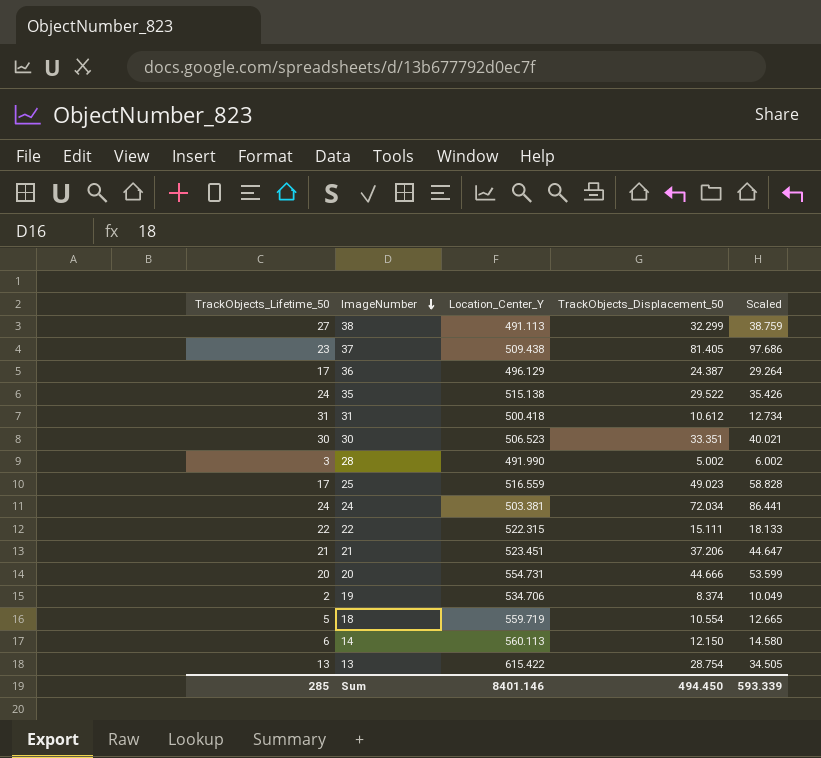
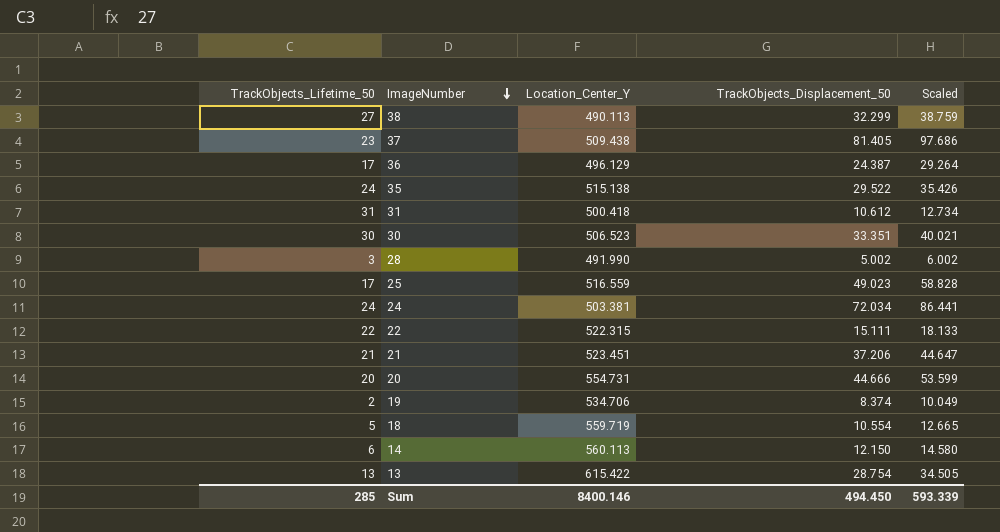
38 | Location_Center_Y: 491.113 -> 490.113
Sum | Location_Center_Y: 8401.146 -> 8400.146

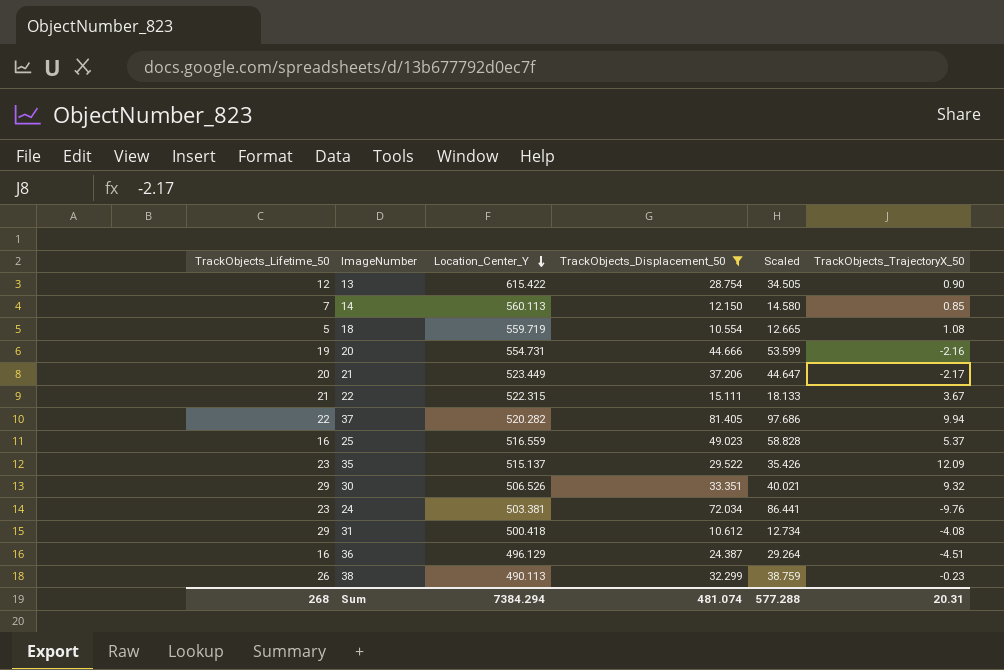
filter: none -> TrackObjects_Displacement_50 >= 10.554
row order: ImageNumber descending -> Location_Center_Y descending
column TrackObjects_TrajectoryX_50 | position: none -> 6
13 | TrackObjects_Lifetime_50: 13 -> 12
14 | TrackObjects_Lifetime_50: 6 -> 7
20 | TrackObjects_Lifetime_50: 20 -> 19
21 | TrackObjects_Lifetime_50: 21 -> 20
21 | Location_Center_Y: 523.451 -> 523.449
22 | TrackObjects_Lifetime_50: 22 -> 21
37 | TrackObjects_Lifetime_50: 23 -> 22
37 | Location_Center_Y: 509.438 -> 520.282
25 | TrackObjects_Lifetime_50: 17 -> 16
35 | TrackObjects_Lifetime_50: 24 -> 23
35 | Location_Center_Y: 515.138 -> 515.137
30 | TrackObjects_Lifetime_50: 30 -> 29
30 | Location_Center_Y: 506.523 -> 506.526
24 | TrackObjects_Lifetime_50: 24 -> 23
31 | TrackObjects_Lifetime_50: 31 -> 29
36 | TrackObjects_Lifetime_50: 17 -> 16
38 | TrackObjects_Lifetime_50: 27 -> 26
Sum | TrackObjects_Lifetime_50: 285 -> 268
Sum | Location_Center_Y: 8400.146 -> 7384.294
Sum | TrackObjects_Displacement_50: 494.450 -> 481.074
Sum | Scaled: 593.339 -> 577.288

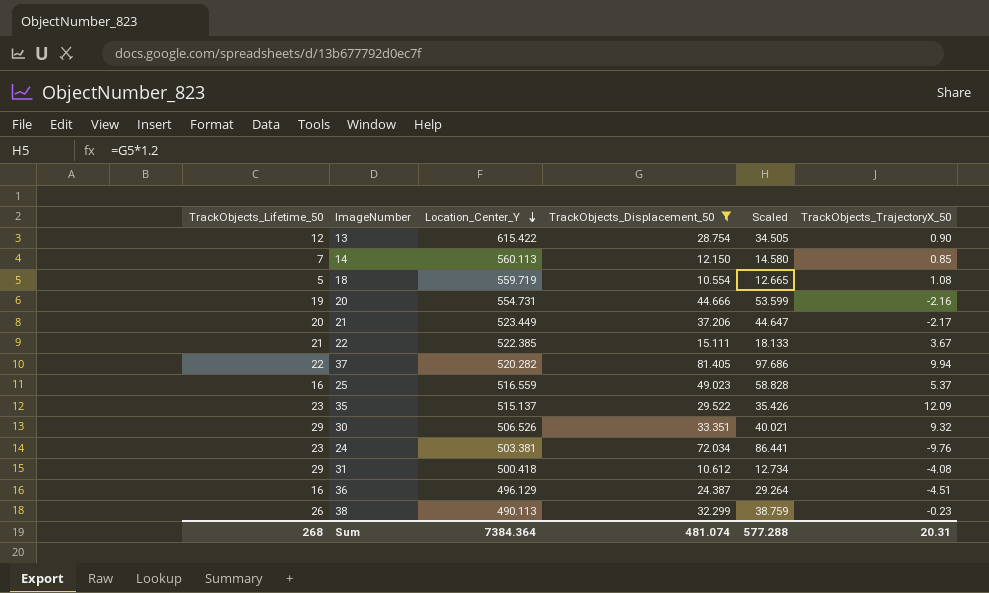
22 | Location_Center_Y: 522.315 -> 522.385
Sum | Location_Center_Y: 7384.294 -> 7384.364

